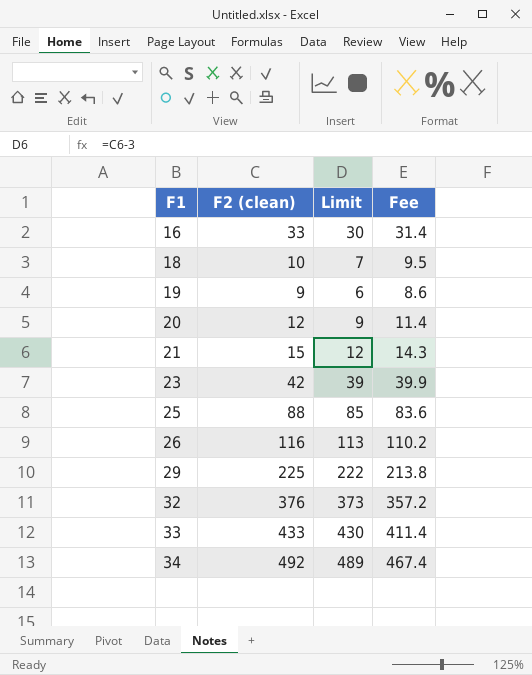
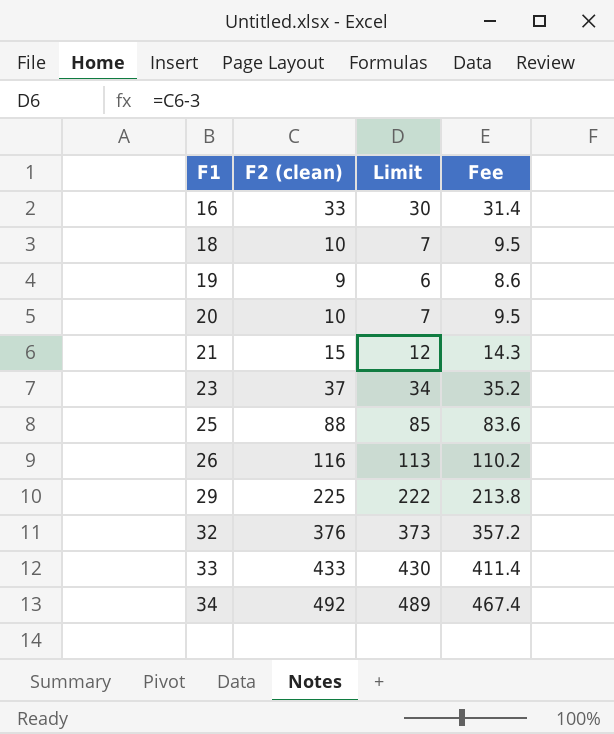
20 | F2 (clean): 12 -> 10
20 | Limit: 9 -> 7
20 | Fee: 11.4 -> 9.5
23 | F2 (clean): 42 -> 37
23 | Limit: 39 -> 34
23 | Fee: 39.9 -> 35.2

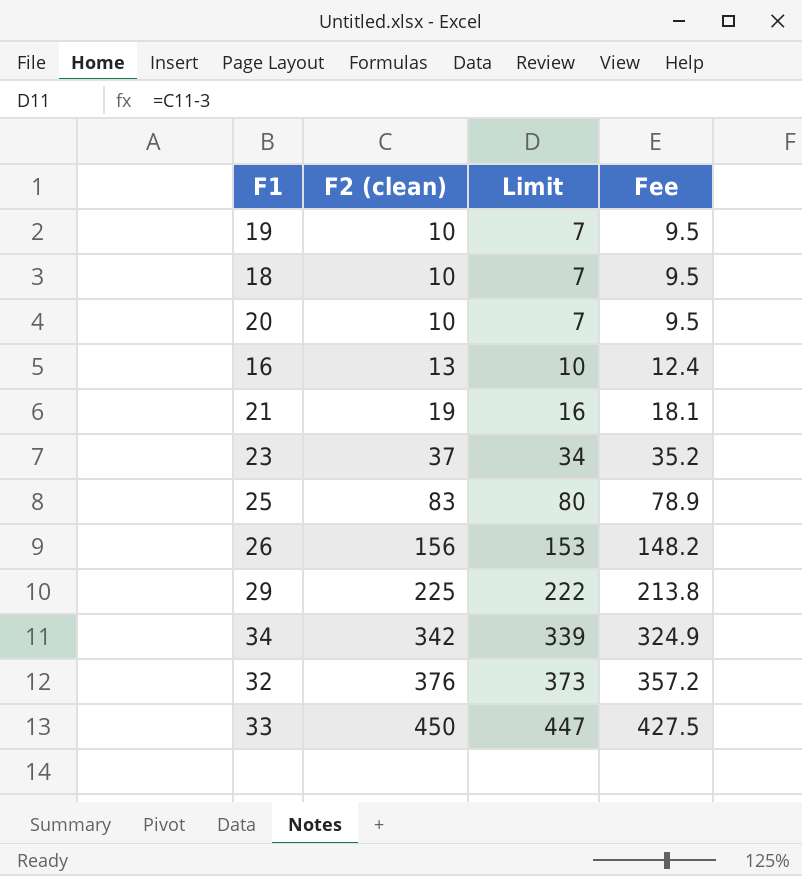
row order: F1 ascending -> F2 (clean) ascending
19 | F2 (clean): 9 -> 10
19 | Limit: 6 -> 7
19 | Fee: 8.6 -> 9.5
16 | F2 (clean): 33 -> 13
16 | Limit: 30 -> 10
16 | Fee: 31.4 -> 12.4
21 | F2 (clean): 15 -> 19
21 | Limit: 12 -> 16
21 | Fee: 14.3 -> 18.1
25 | F2 (clean): 88 -> 83
25 | Limit: 85 -> 80
25 | Fee: 83.6 -> 78.9
26 | F2 (clean): 116 -> 156
26 | Limit: 113 -> 153
26 | Fee: 110.2 -> 148.2
34 | F2 (clean): 492 -> 342
34 | Limit: 489 -> 339
34 | Fee: 467.4 -> 324.9
33 | F2 (clean): 433 -> 450
33 | Limit: 430 -> 447
33 | Fee: 411.4 -> 427.5

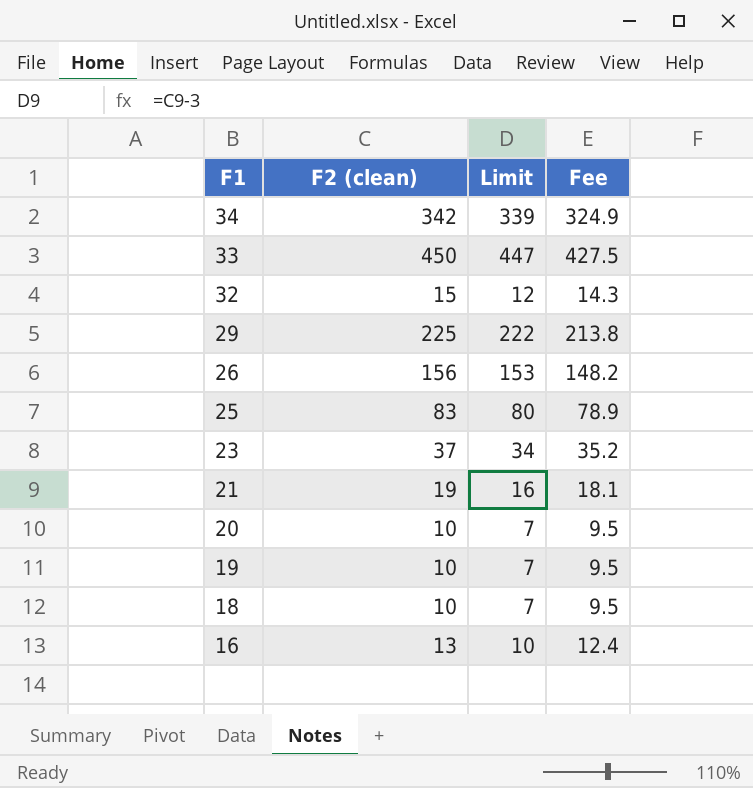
row order: F2 (clean) ascending -> F1 descending
32 | F2 (clean): 376 -> 15
32 | Limit: 373 -> 12
32 | Fee: 357.2 -> 14.3

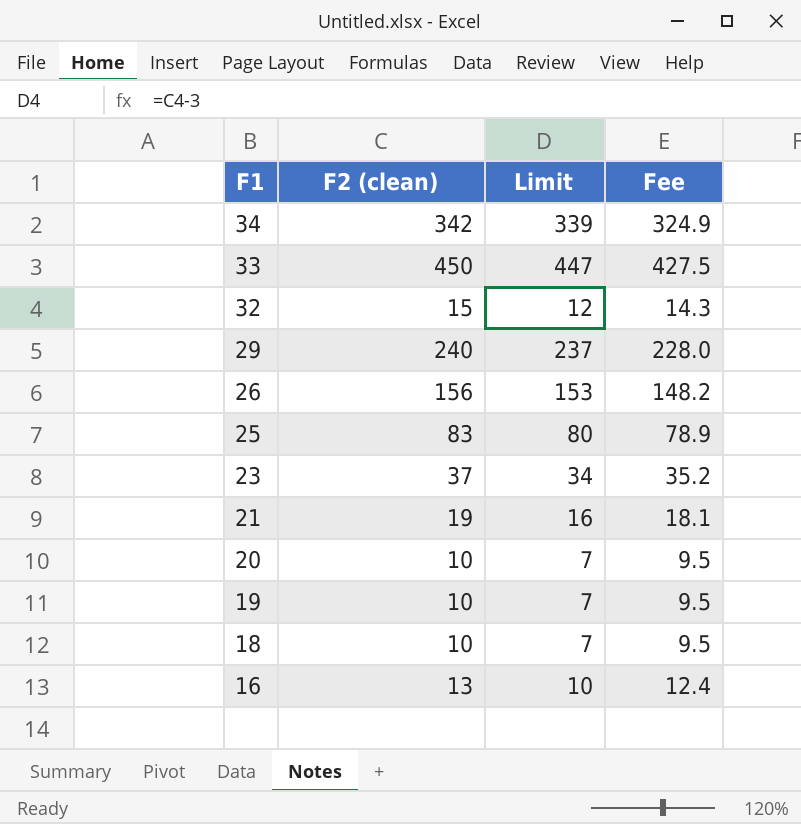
29 | F2 (clean): 225 -> 240
29 | Limit: 222 -> 237
29 | Fee: 213.8 -> 228.0

